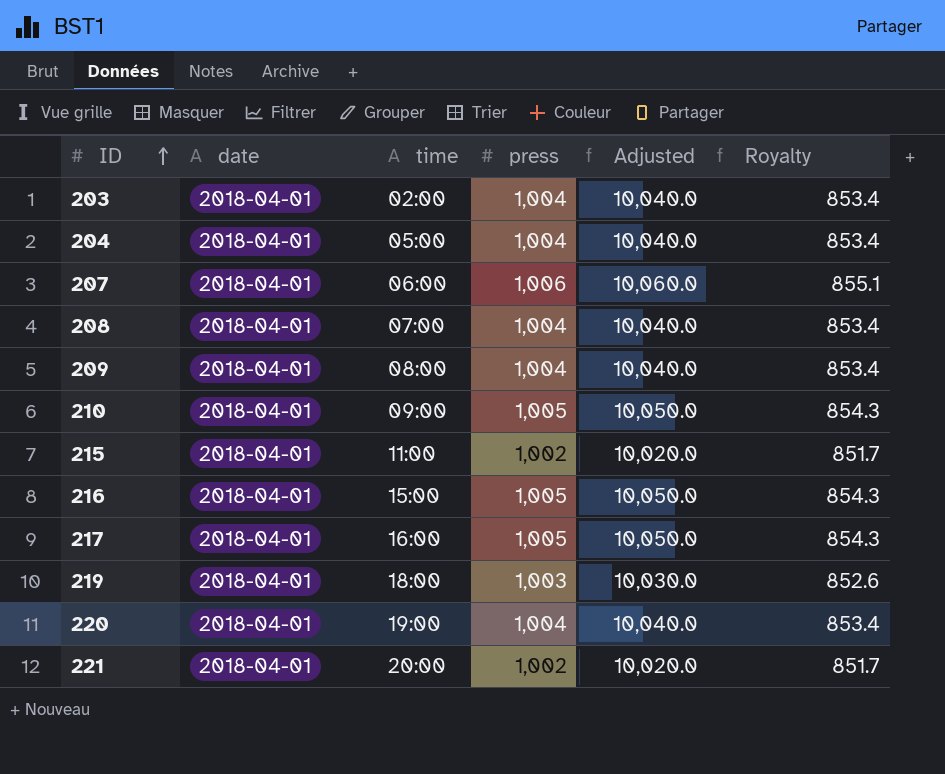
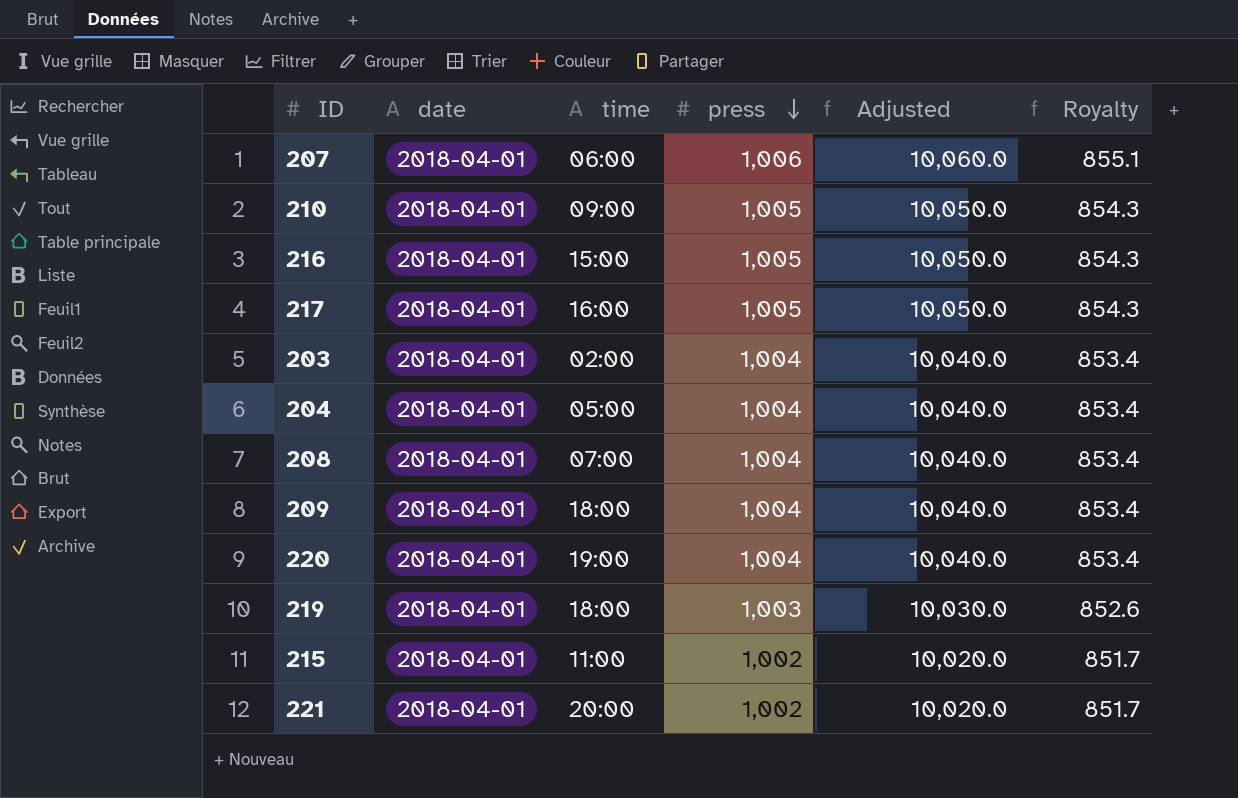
row order: ID ascending -> press descending
209 | time: 08:00 -> 18:00

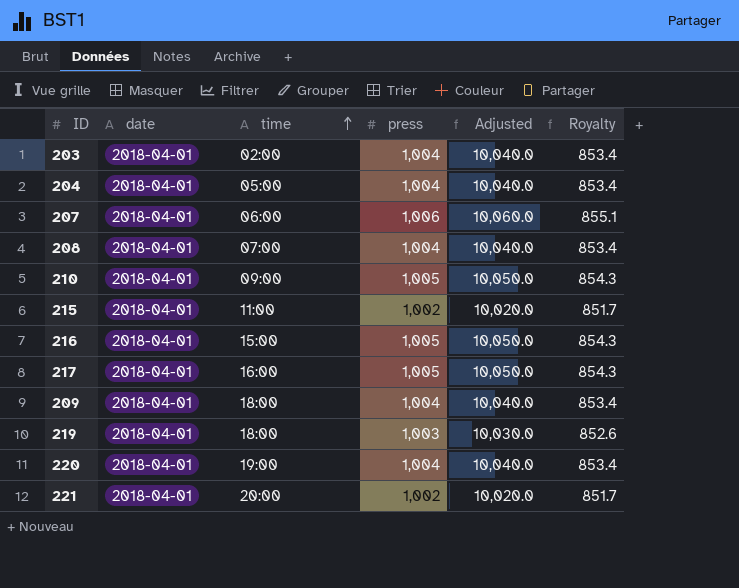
row order: press descending -> time ascending

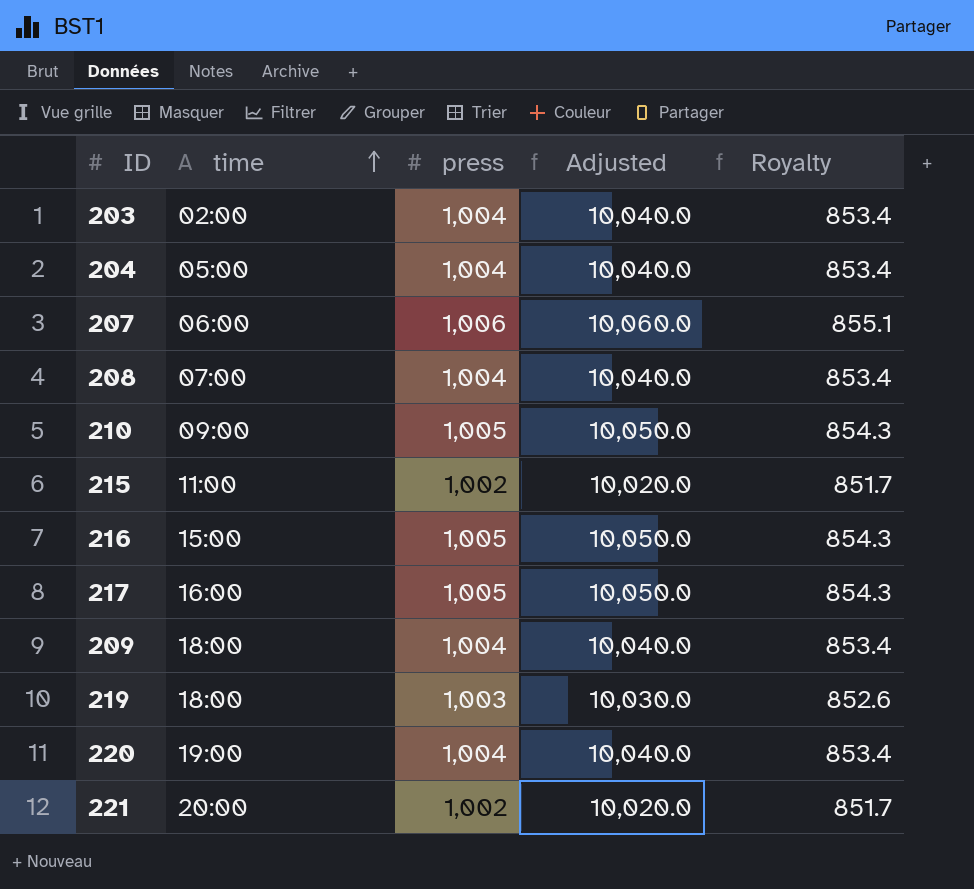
column date | position: 2 -> none

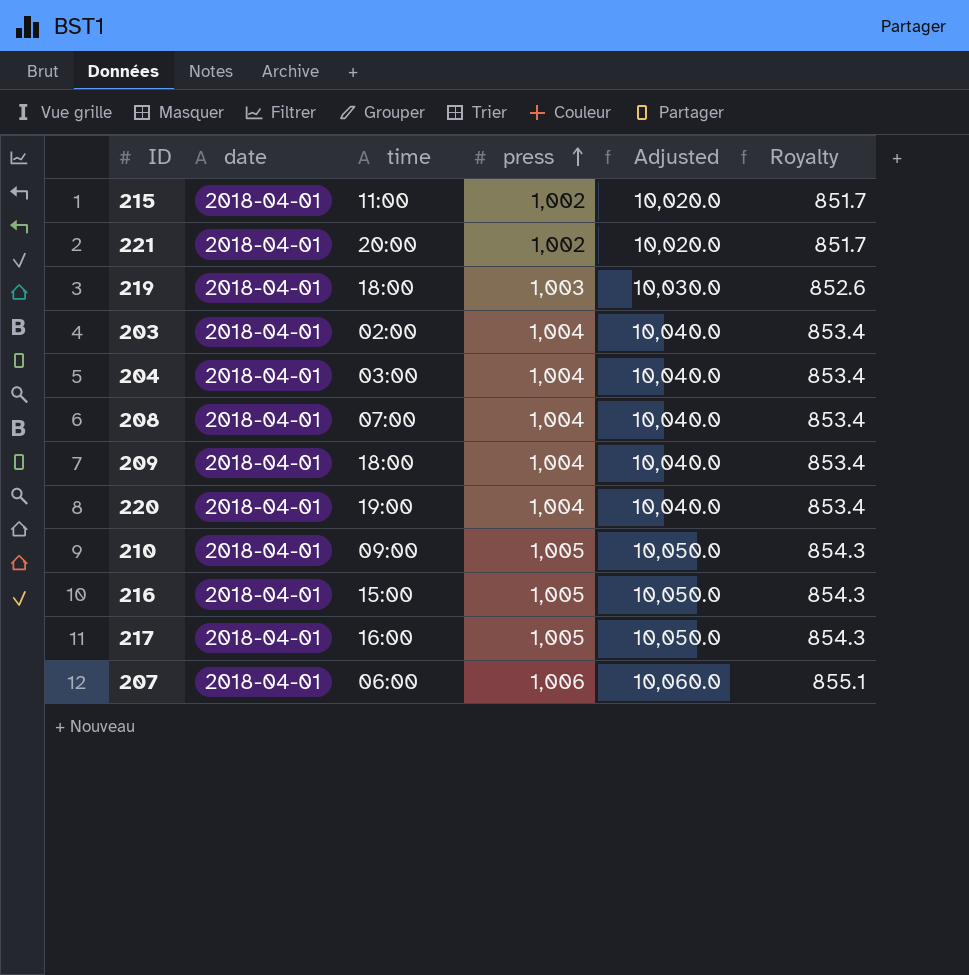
row order: time ascending -> press ascending
column date | position: none -> 2
204 | time: 05:00 -> 03:00

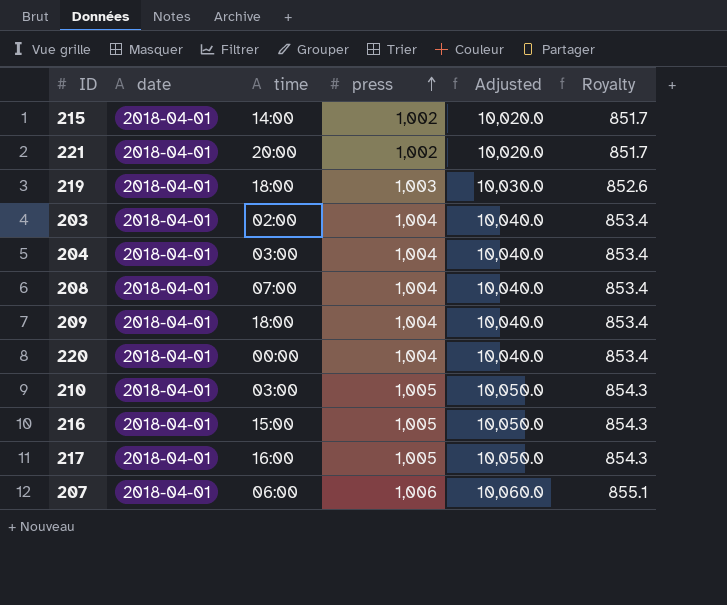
215 | time: 11:00 -> 14:00
220 | time: 19:00 -> 00:00
210 | time: 09:00 -> 03:00

